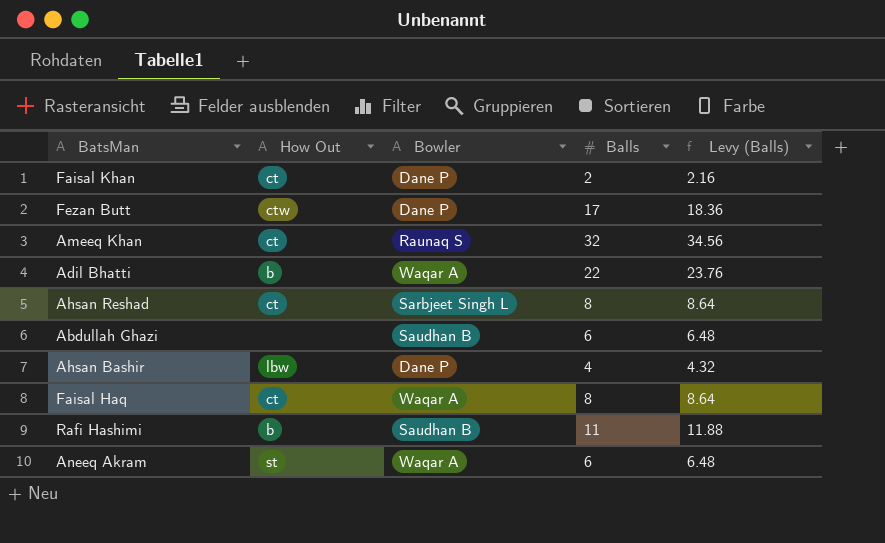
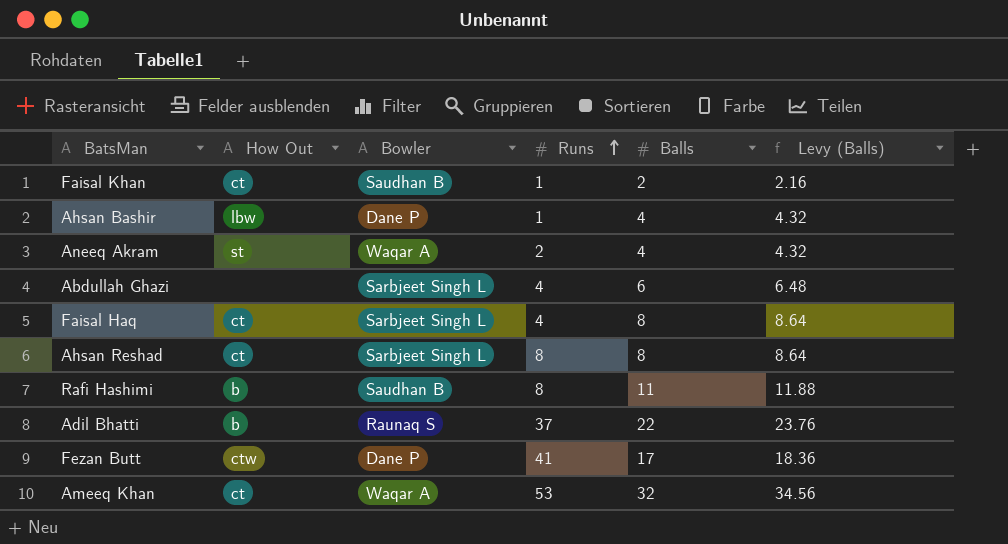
row order: none -> Runs ascending
column Runs | position: none -> 4
Faisal Khan | Bowler: Dane P -> Saudhan B
Aneeq Akram | Balls: 6 -> 4
Aneeq Akram | Levy (Balls): 6.48 -> 4.32
Abdullah Ghazi | Bowler: Saudhan B -> Sarbjeet Singh L
Faisal Haq | Bowler: Waqar A -> Sarbjeet Singh L
Adil Bhatti | Bowler: Waqar A -> Raunaq S
Ameeq Khan | Bowler: Raunaq S -> Waqar A

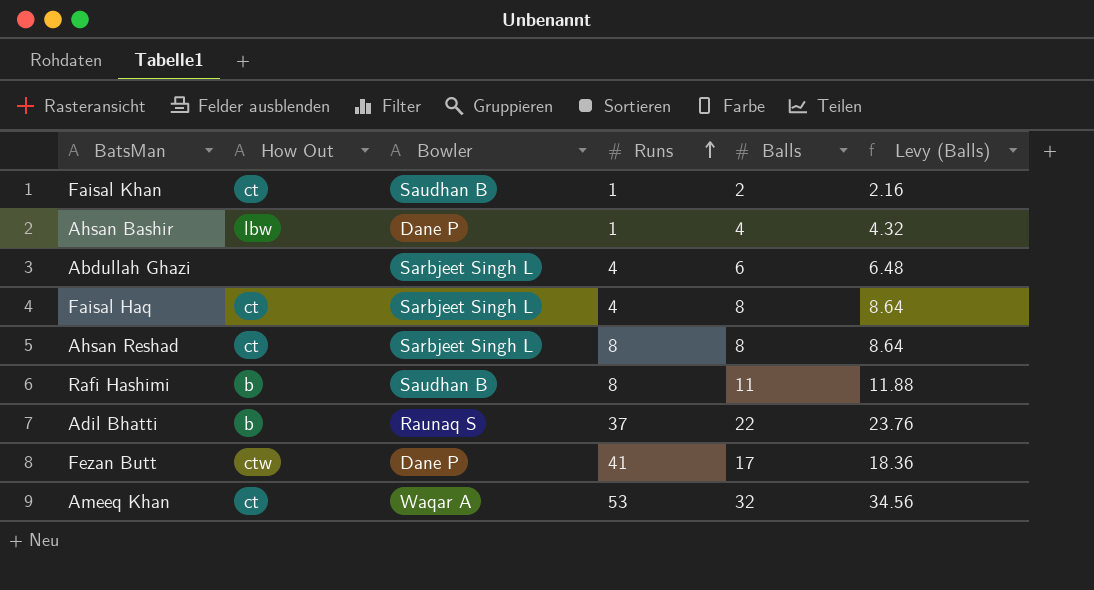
row Aneeq Akram: st | Waqar A | 2 | 4 | 4.32 -> none

